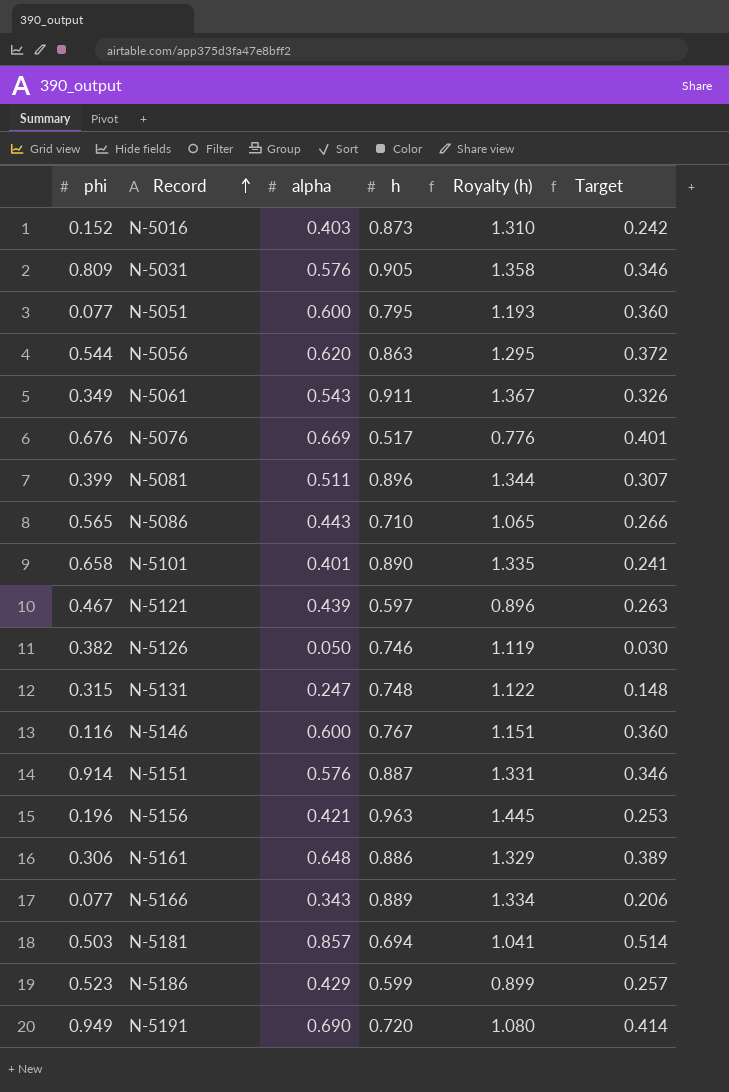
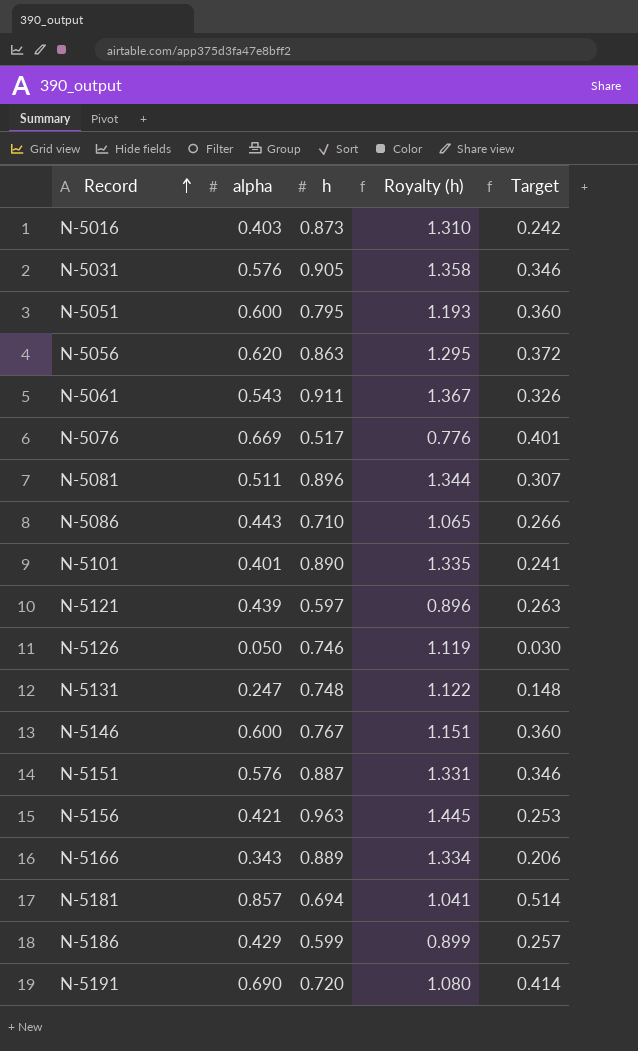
column phi | position: 1 -> none
row N-5161: 0.306 | 0.648 | 0.886 | 1.329 | 0.389 -> none

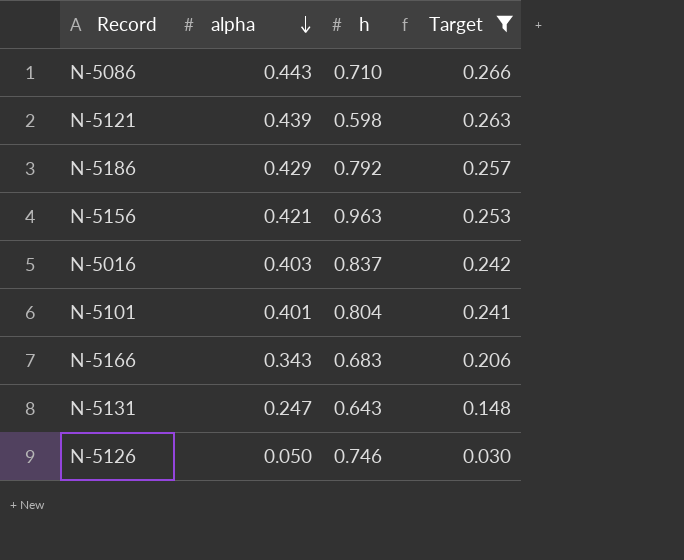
filter: none -> Target <= 0.266
row order: Record ascending -> alpha descending
column Royalty (h) | formula: [h] * 1.5 -> none
N-5121 | h: 0.597 -> 0.598
N-5186 | h: 0.599 -> 0.792
N-5016 | h: 0.873 -> 0.837
N-5101 | h: 0.890 -> 0.804
N-5166 | h: 0.889 -> 0.683
N-5131 | h: 0.748 -> 0.643

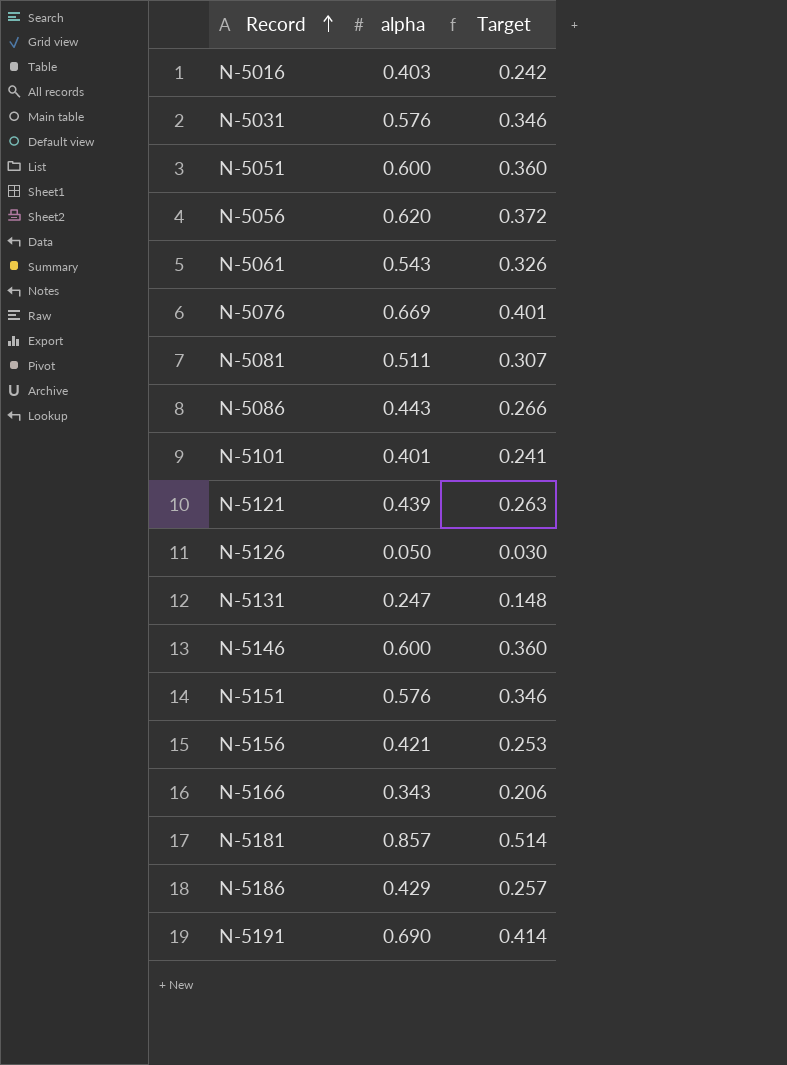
filter: Target <= 0.266 -> none
row order: alpha descending -> Record ascending
column h | position: 3 -> none

